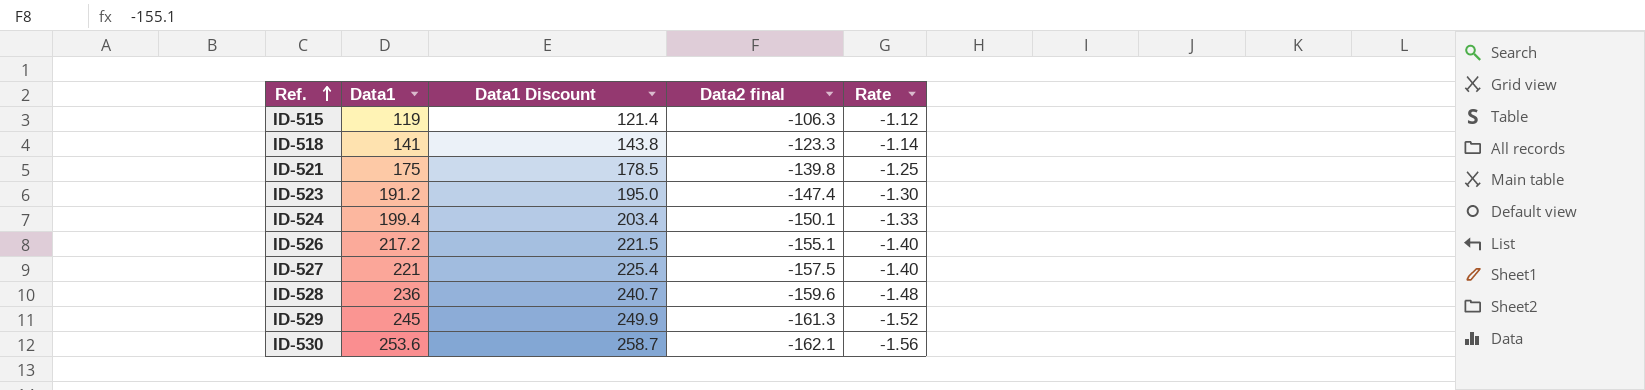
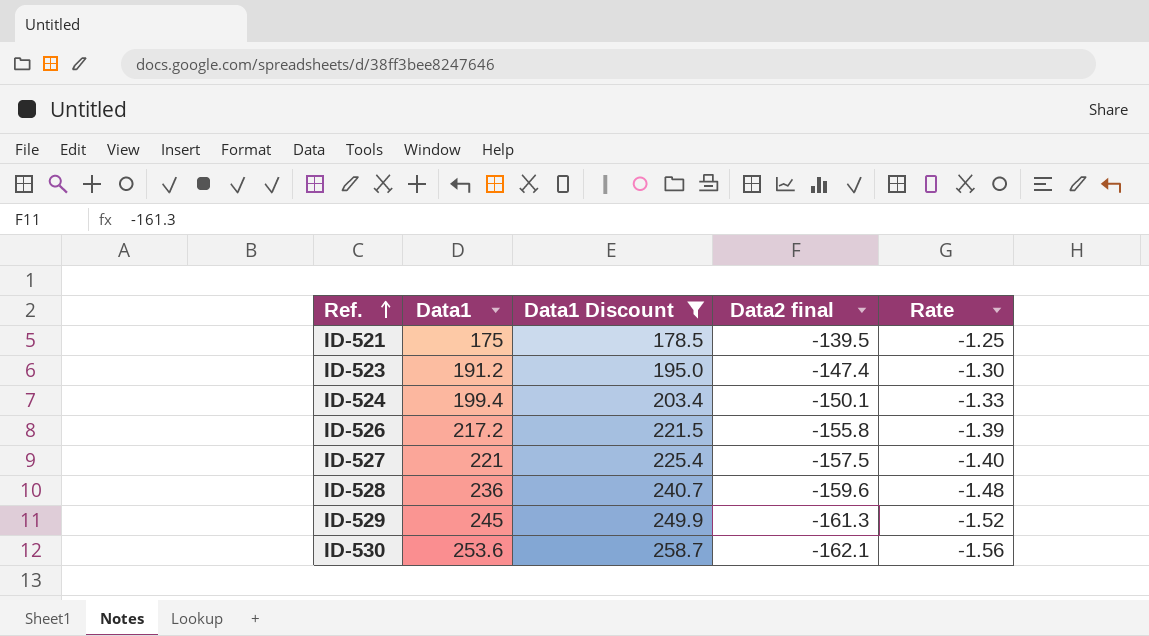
filter: none -> Data1 Discount >= 178.5
ID-521 | Data2 final: -139.8 -> -139.5
ID-526 | Data2 final: -155.1 -> -155.8
ID-526 | Rate: -1.40 -> -1.39

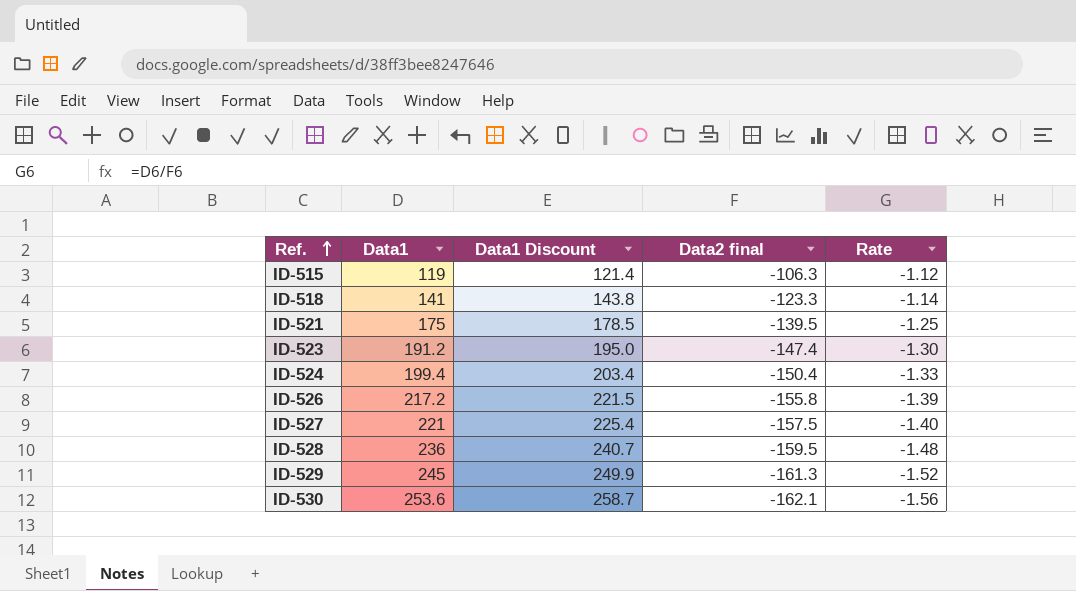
filter: Data1 Discount >= 178.5 -> none
ID-524 | Data2 final: -150.1 -> -150.4
ID-528 | Data2 final: -159.6 -> -159.5

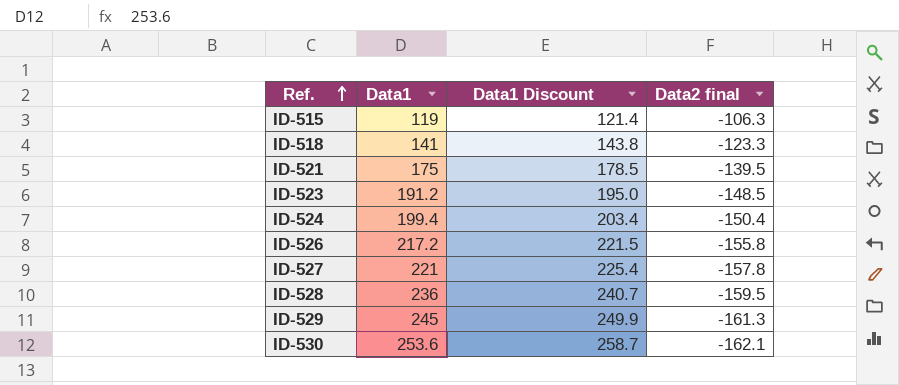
column Rate | formula: [Data1] / [Data2 final] -> none
ID-523 | Data2 final: -147.4 -> -148.5
ID-527 | Data2 final: -157.5 -> -157.8

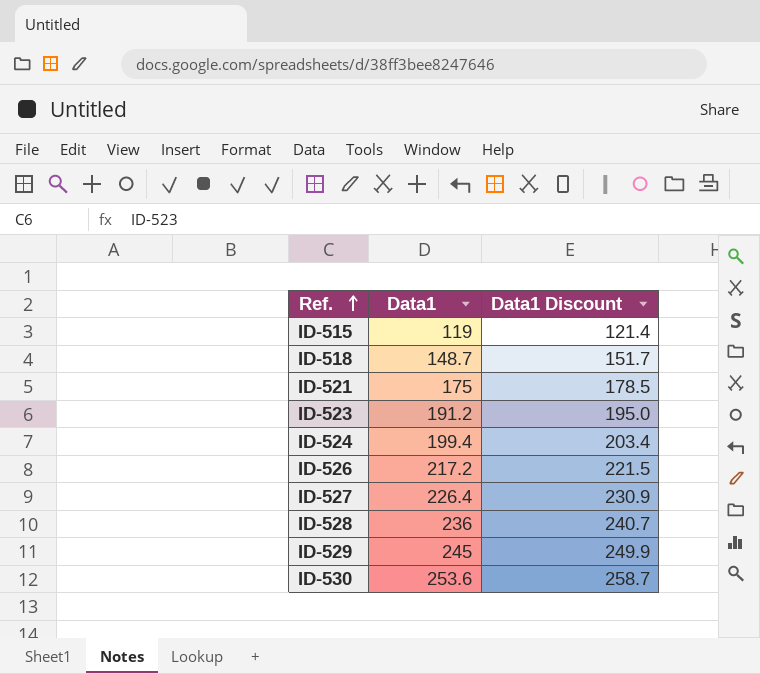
column Data2 final | position: 4 -> none
ID-518 | Data1: 141 -> 148.7
ID-518 | Data1 Discount: 143.8 -> 151.7
ID-527 | Data1: 221 -> 226.4
ID-527 | Data1 Discount: 225.4 -> 230.9

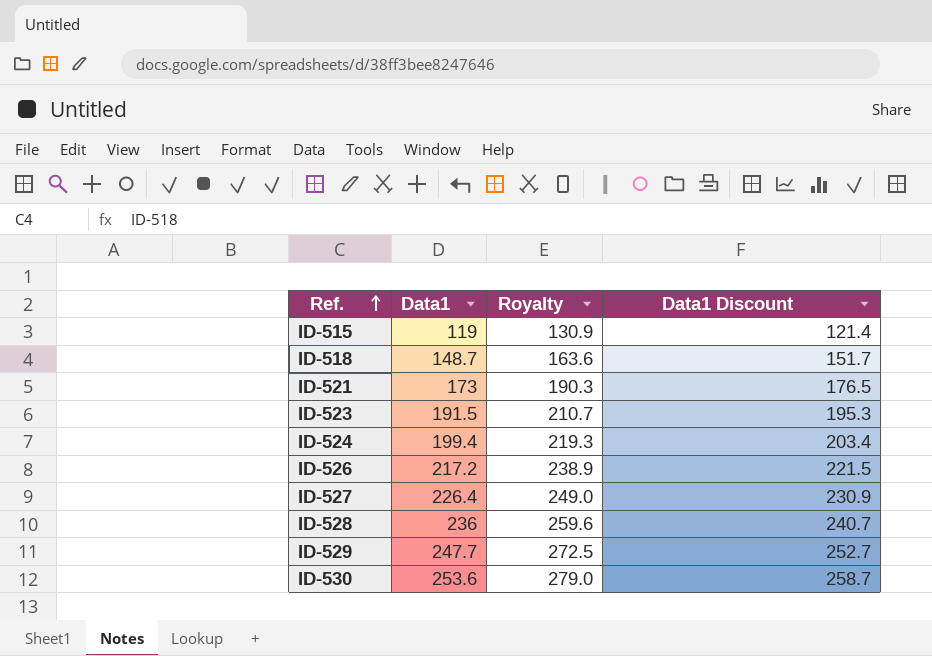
column Royalty | formula: none -> [Data1] * 1.1
ID-521 | Data1: 175 -> 173
ID-521 | Data1 Discount: 178.5 -> 176.5
ID-523 | Data1: 191.2 -> 191.5
ID-523 | Data1 Discount: 195.0 -> 195.3
ID-529 | Data1: 245 -> 247.7
ID-529 | Data1 Discount: 249.9 -> 252.7

